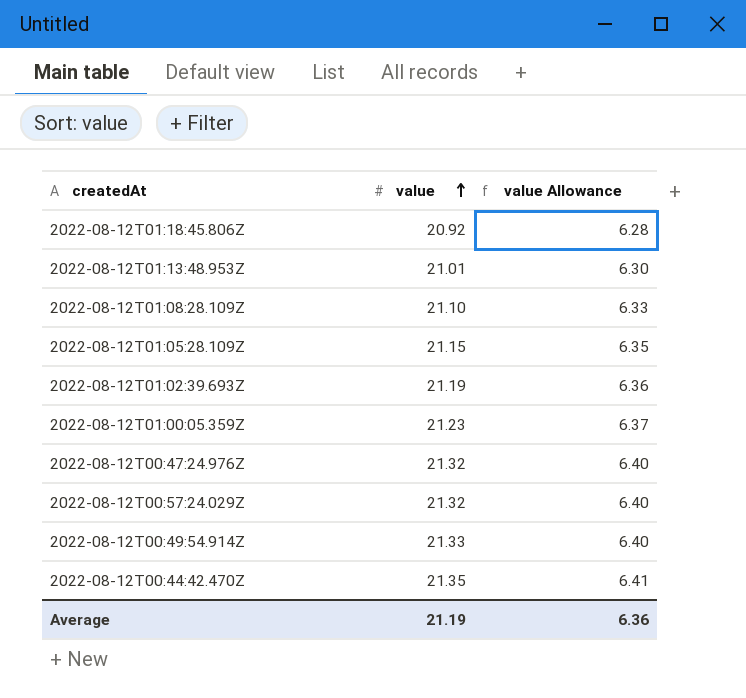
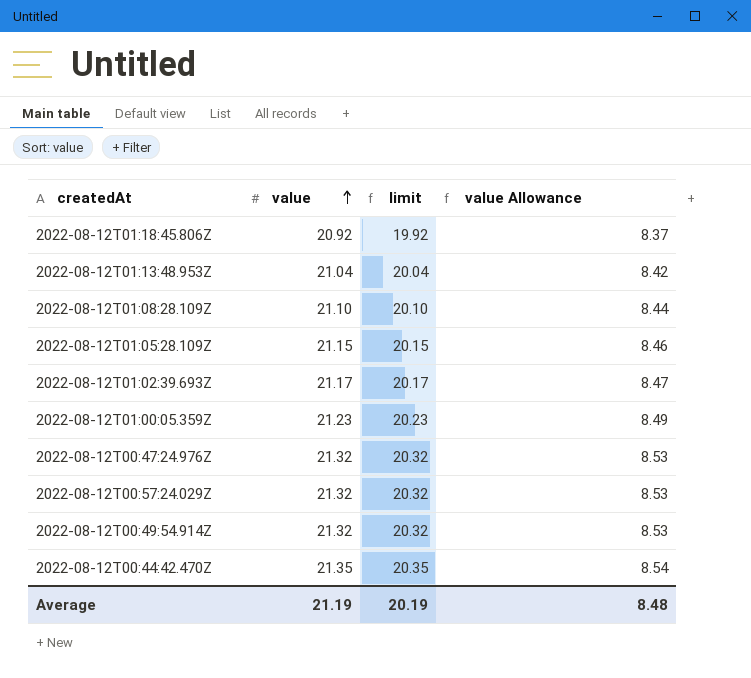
column limit | formula: none -> [value] - 1
column value Allowance | formula: [value] * 0.3 -> [value] * 0.4
2022-08-12T01:13:48.953Z | value: 21.01 -> 21.04
2022-08-12T01:02:39.693Z | value: 21.19 -> 21.17
2022-08-12T00:49:54.914Z | value: 21.33 -> 21.32
Average | value Allowance: 6.36 -> 8.48

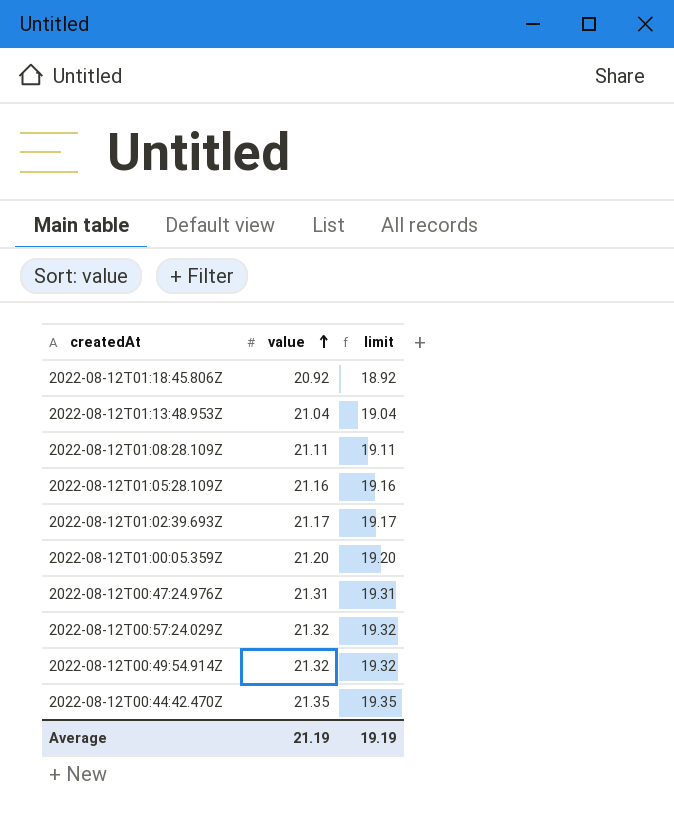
column value Allowance | formula: [value] * 0.4 -> none
column limit | formula: [value] - 1 -> [value] - 2
2022-08-12T01:08:28.109Z | value: 21.10 -> 21.11
2022-08-12T01:05:28.109Z | value: 21.15 -> 21.16
2022-08-12T01:00:05.359Z | value: 21.23 -> 21.20
2022-08-12T00:47:24.976Z | value: 21.32 -> 21.31
Average | limit: 20.19 -> 19.19

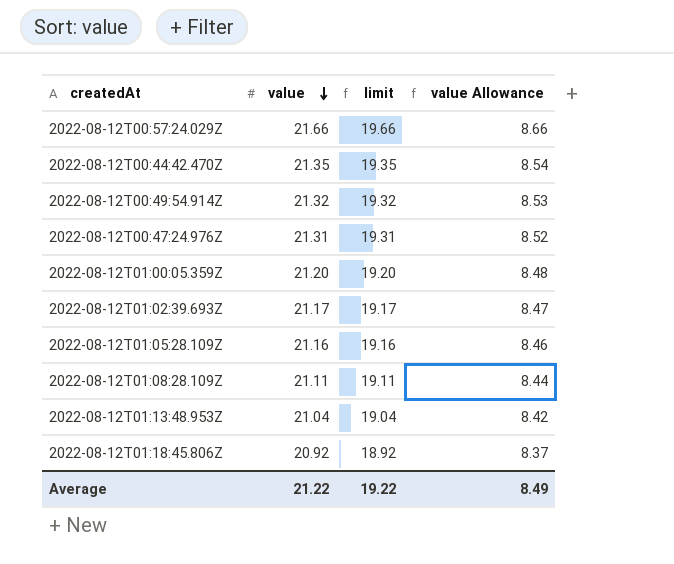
row order: value ascending -> value descending
column value Allowance | formula: none -> [value] * 0.4
2022-08-12T00:57:24.029Z | value: 21.32 -> 21.66
2022-08-12T00:57:24.029Z | limit: 19.32 -> 19.66
Average | value: 21.19 -> 21.22
Average | limit: 19.19 -> 19.22

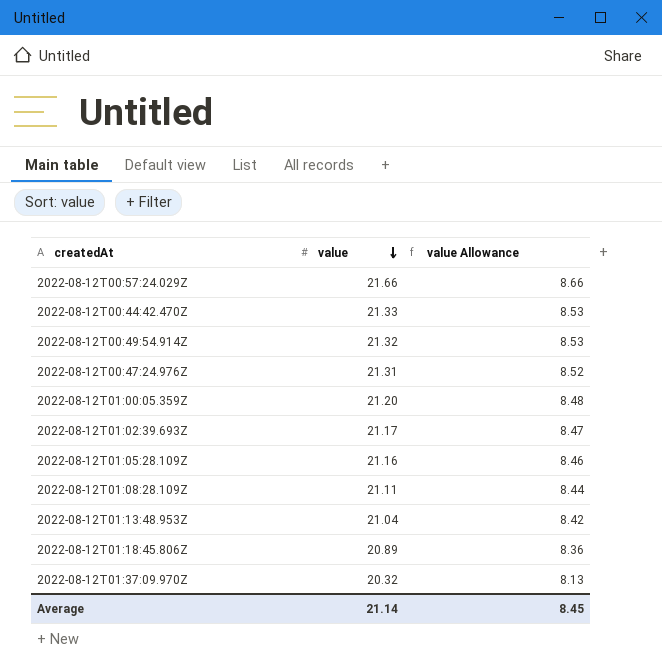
column limit | formula: [value] - 2 -> none
2022-08-12T00:44:42.470Z | value: 21.35 -> 21.33
2022-08-12T00:44:42.470Z | value Allowance: 8.54 -> 8.53
2022-08-12T01:18:45.806Z | value: 20.92 -> 20.89
2022-08-12T01:18:45.806Z | value Allowance: 8.37 -> 8.36
row 2022-08-12T01:37:09.970Z: none -> 20.32 | 8.13
Average | value: 21.22 -> 21.14
Average | value Allowance: 8.49 -> 8.45

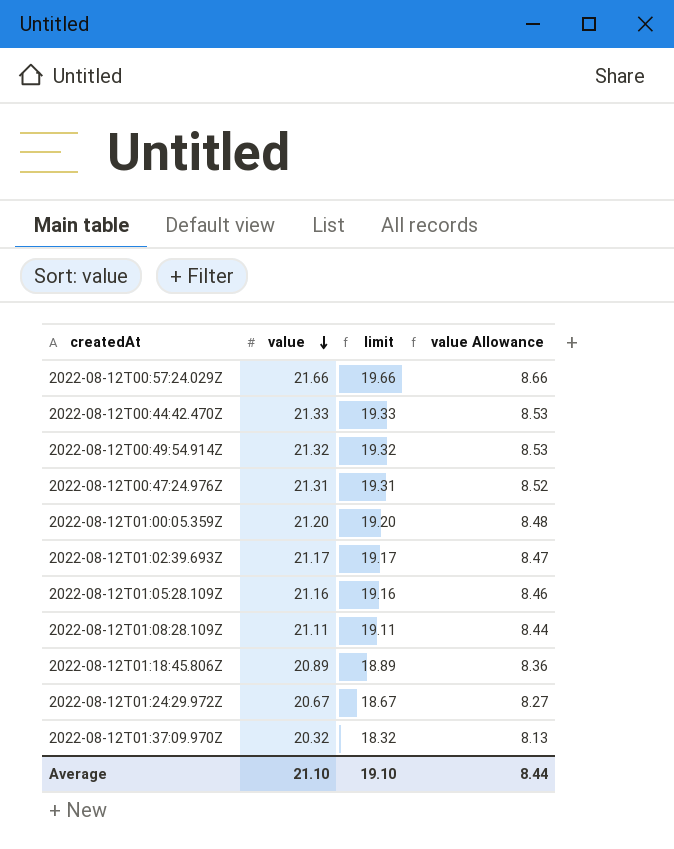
column limit | formula: none -> [value] - 2
row 2022-08-12T01:13:48.953Z: 21.04 | 8.42 -> none
row 2022-08-12T01:24:29.972Z: none -> 20.67 | 18.67 | 8.27
Average | value: 21.14 -> 21.10
Average | value Allowance: 8.45 -> 8.44

